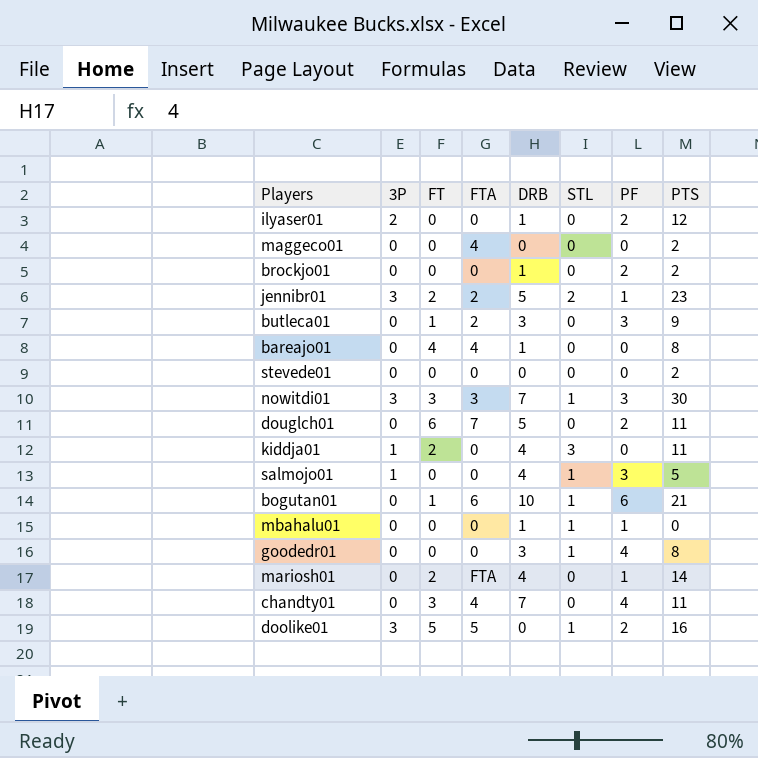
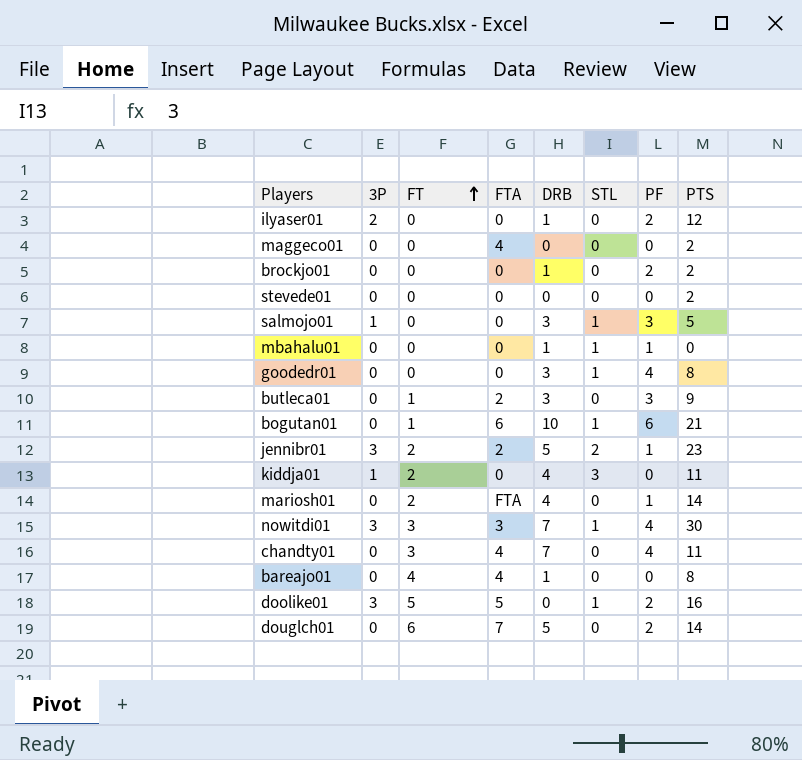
row order: none -> FT ascending
salmojo01 | DRB: 4 -> 3
nowitdi01 | PF: 3 -> 4
douglch01 | PTS: 11 -> 14

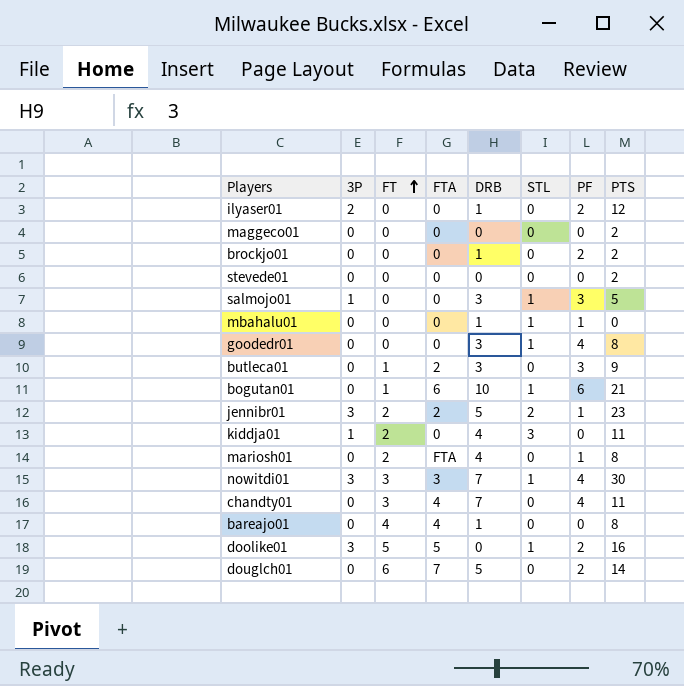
maggeco01 | FTA: 4 -> 0
mariosh01 | PTS: 14 -> 8

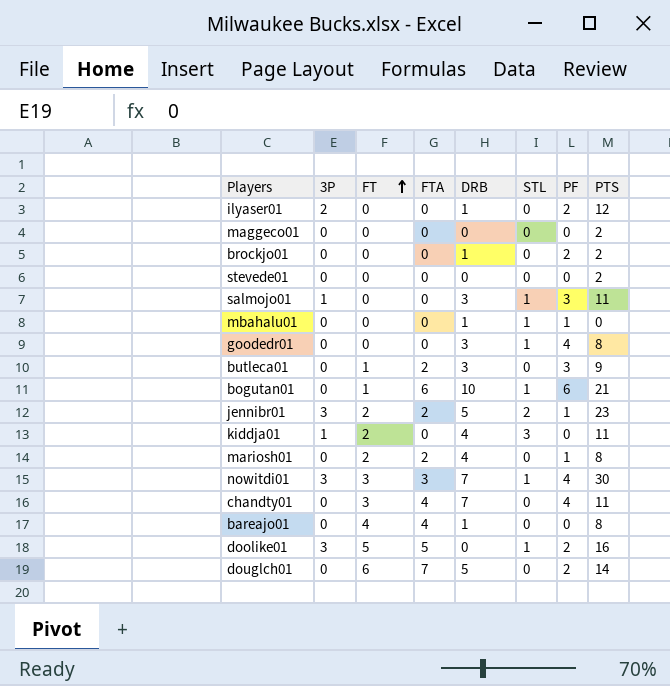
salmojo01 | PTS: 5 -> 11
mariosh01 | FTA: FTA -> 2

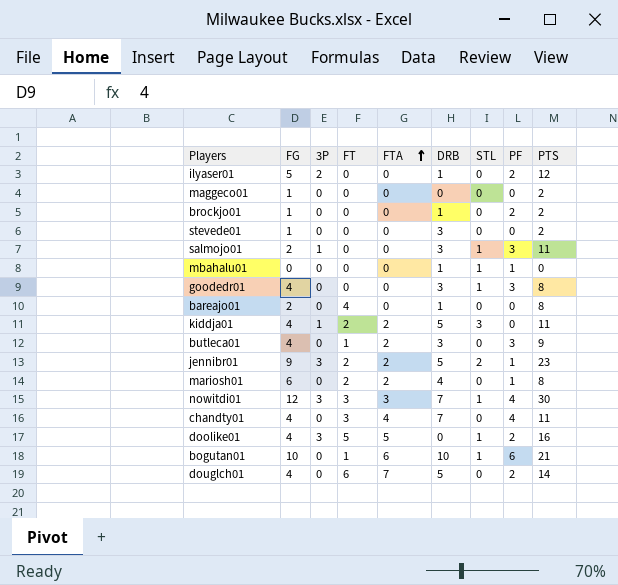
row order: FT ascending -> FTA ascending
column FG | position: none -> 2
stevede01 | DRB: 0 -> 3
goodedr01 | PF: 4 -> 3
bareajo01 | FTA: 4 -> 0
kiddja01 | FTA: 0 -> 2
kiddja01 | DRB: 4 -> 5

